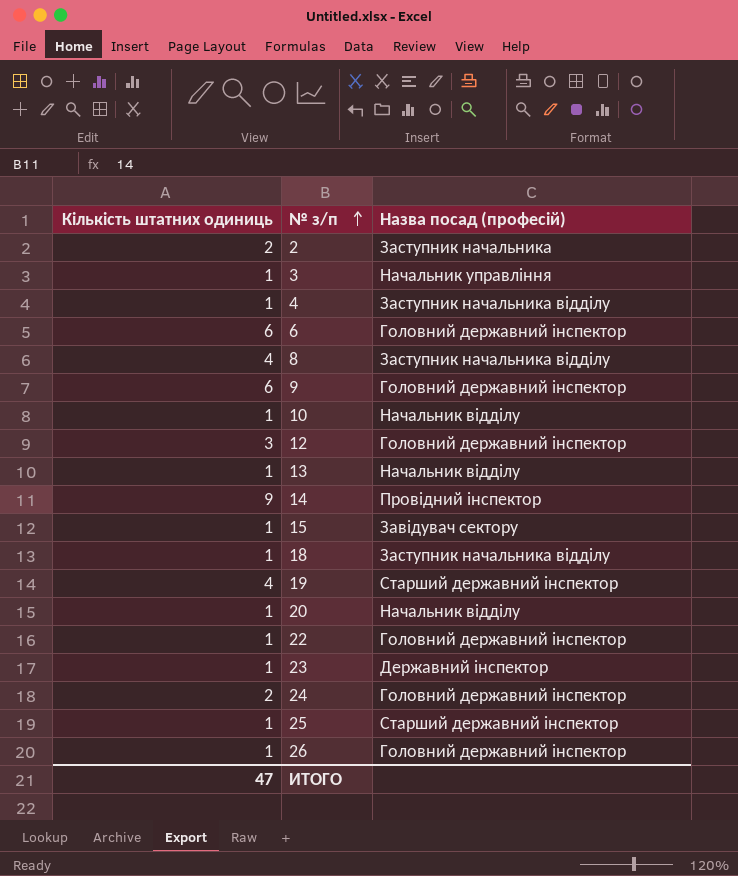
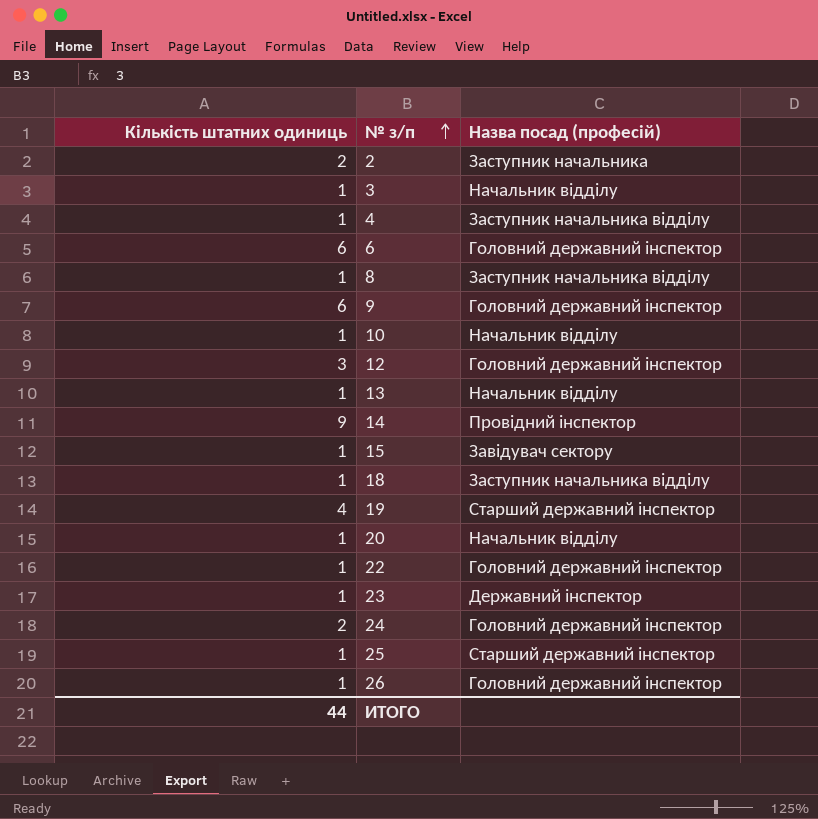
3 | Назва посад (професій): Начальник управління -> Начальник відділу
8 | Кількість штатних одиниць: 4 -> 1
ИТОГО | Кількість штатних одиниць: 47 -> 44

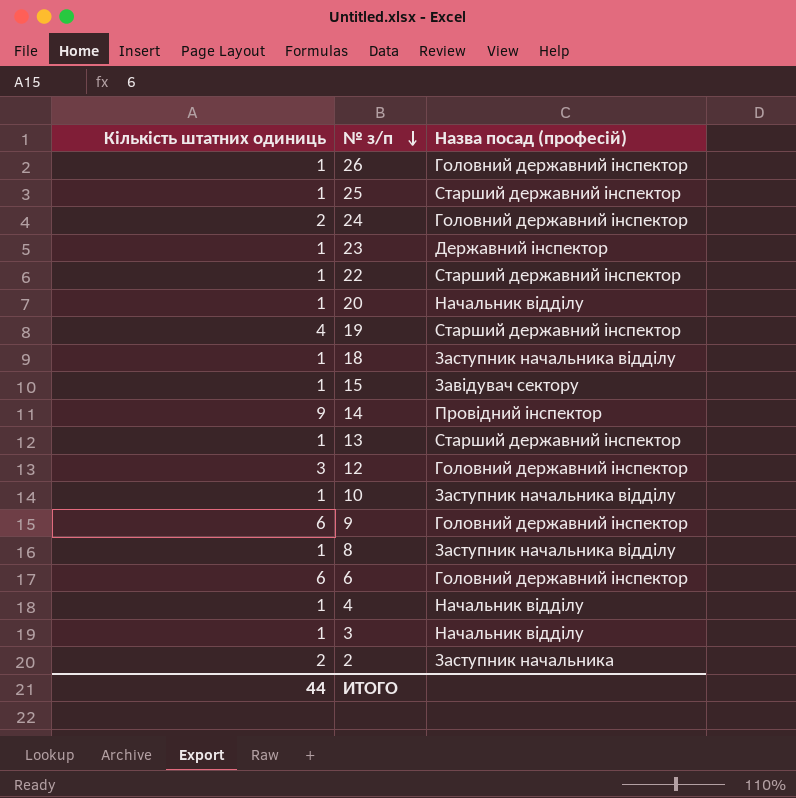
row order: № з/п ascending -> № з/п descending
22 | Назва посад (професій): Головний державний iнспектор -> Старший державний iнспектор
13 | Назва посад (професій): Начальник відділу -> Старший державний iнспектор
10 | Назва посад (професій): Начальник відділу -> Заступник начальника відділу
4 | Назва посад (професій): Заступник начальника відділу -> Начальник відділу

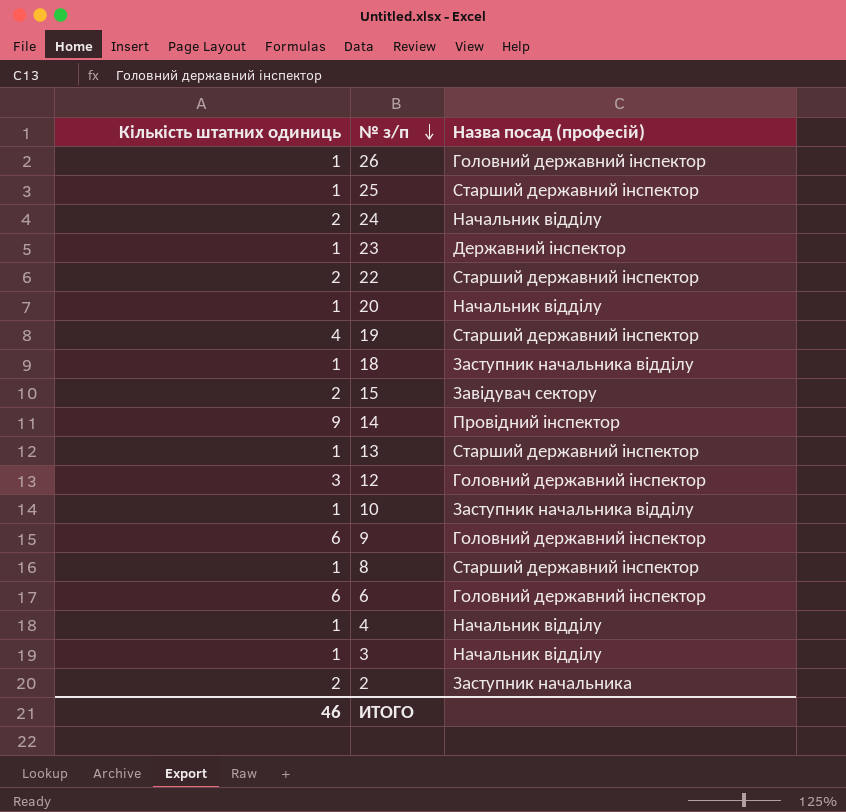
24 | Назва посад (професій): Головний державний iнспектор -> Начальник відділу
22 | Кількість штатних одиниць: 1 -> 2
15 | Кількість штатних одиниць: 1 -> 2
8 | Назва посад (професій): Заступник начальника відділу -> Старший державний iнспектор
ИТОГО | Кількість штатних одиниць: 44 -> 46

